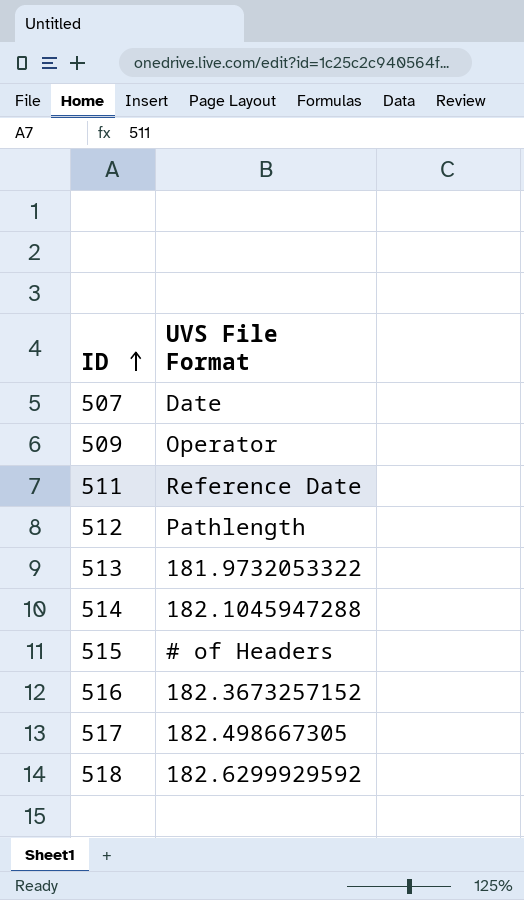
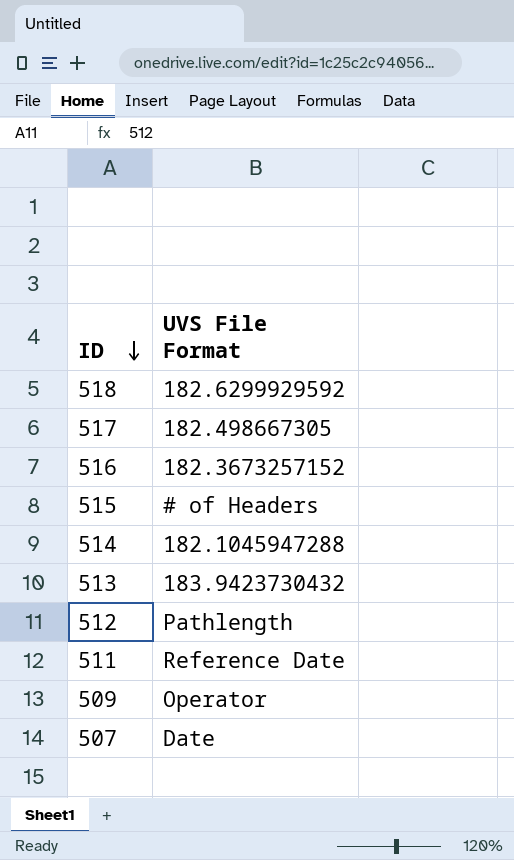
row order: ID ascending -> ID descending
513 | UVS File Format: 181.9732053322 -> 183.9423730432

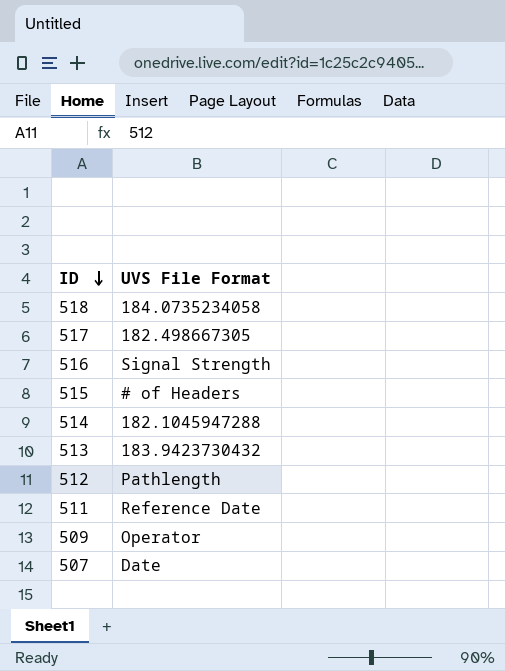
518 | UVS File Format: 182.6299929592 -> 184.0735234058
516 | UVS File Format: 182.3673257152 -> Signal Strength

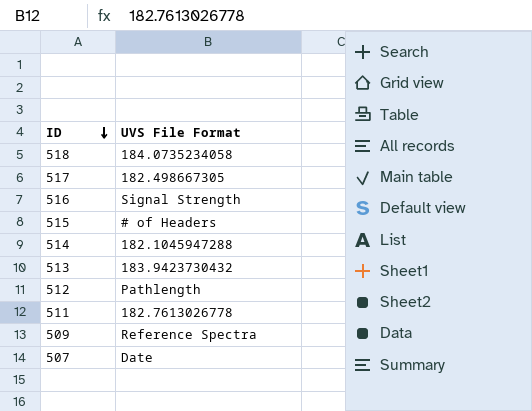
511 | UVS File Format: Reference Date -> 182.7613026778
509 | UVS File Format: Operator -> Reference Spectra

